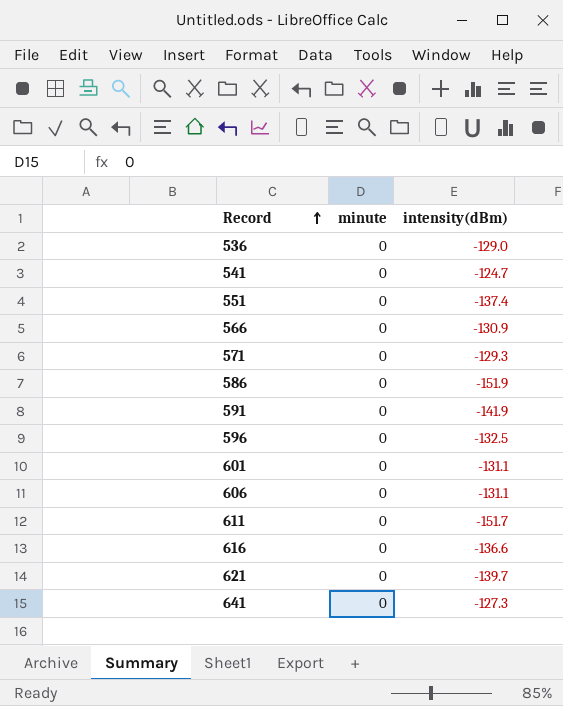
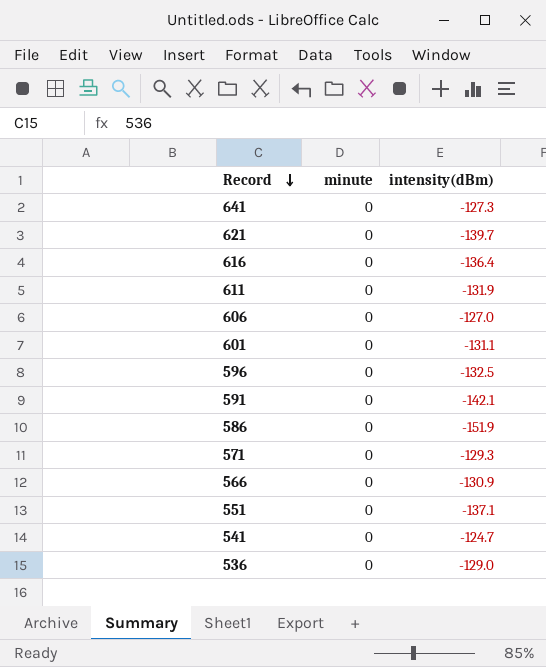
row order: Record ascending -> Record descending
616 | intensity(dBm): -136.6 -> -136.4
611 | intensity(dBm): -151.7 -> -131.9
606 | intensity(dBm): -131.1 -> -127.0
591 | intensity(dBm): -141.9 -> -142.1
551 | intensity(dBm): -137.4 -> -137.1

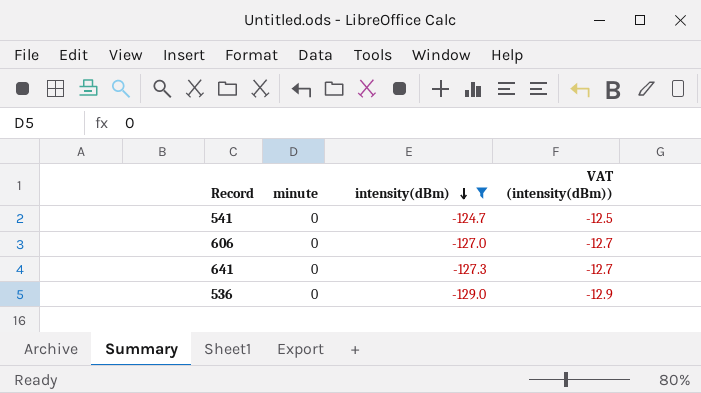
filter: none -> intensity(dBm) >= -129.0
row order: Record descending -> intensity(dBm) descending
column VAT (intensity(dBm)) | formula: none -> [intensity(dBm)] * 0.1

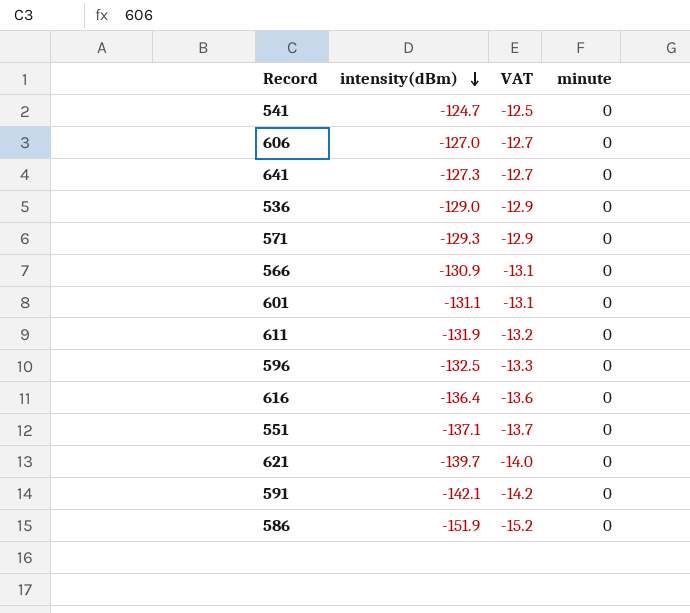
filter: intensity(dBm) >= -129.0 -> none
column name: VAT (intensity(dBm)) -> VAT
column minute | position: 2 -> 4

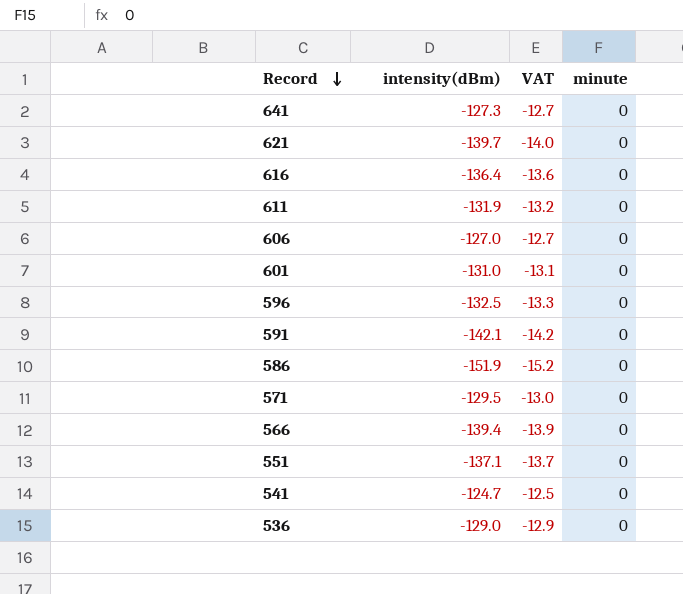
row order: intensity(dBm) descending -> Record descending
601 | intensity(dBm): -131.1 -> -131.0
571 | intensity(dBm): -129.3 -> -129.5
571 | VAT: -12.9 -> -13.0
566 | intensity(dBm): -130.9 -> -139.4
566 | VAT: -13.1 -> -13.9

